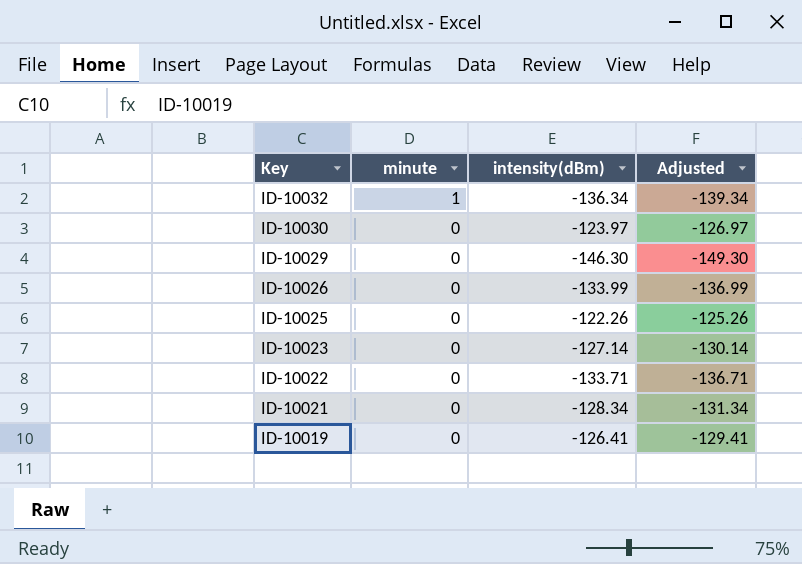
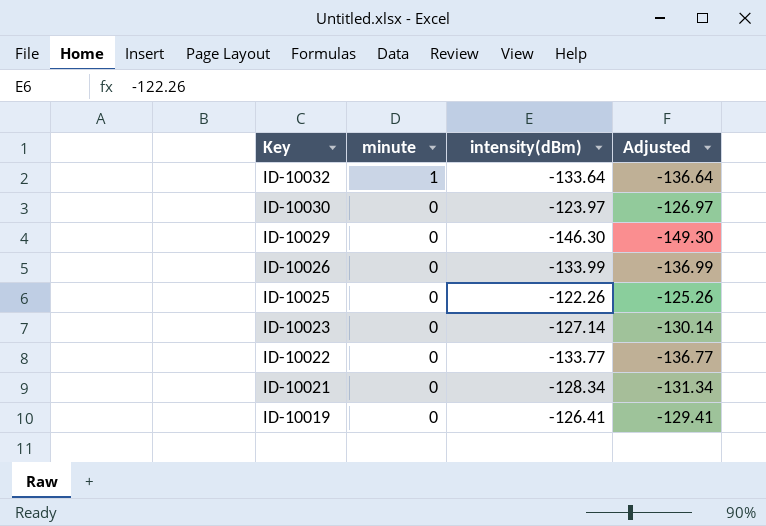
ID-10032 | intensity(dBm): -136.34 -> -133.64
ID-10032 | Adjusted: -139.34 -> -136.64
ID-10022 | intensity(dBm): -133.71 -> -133.77
ID-10022 | Adjusted: -136.71 -> -136.77

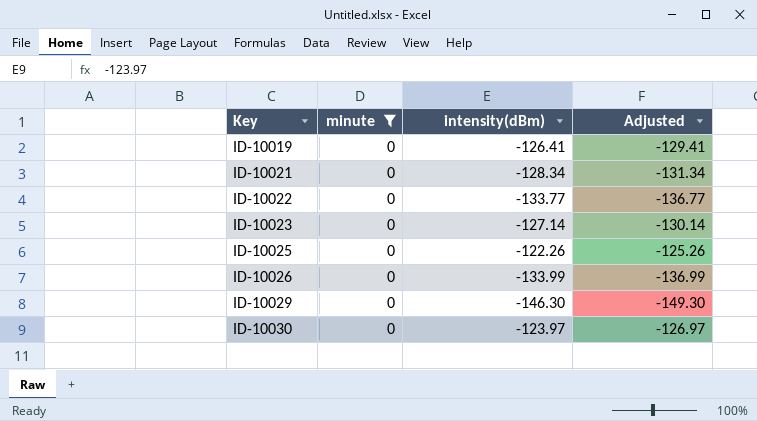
filter: none -> minute = 0
row order: Key descending -> Key ascending

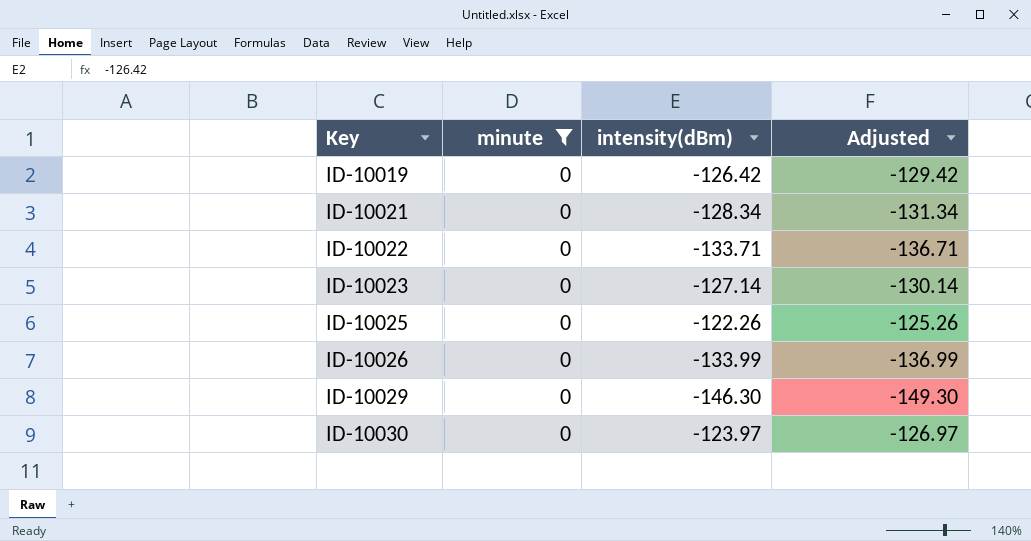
ID-10019 | intensity(dBm): -126.41 -> -126.42
ID-10019 | Adjusted: -129.41 -> -129.42
ID-10022 | intensity(dBm): -133.77 -> -133.71
ID-10022 | Adjusted: -136.77 -> -136.71

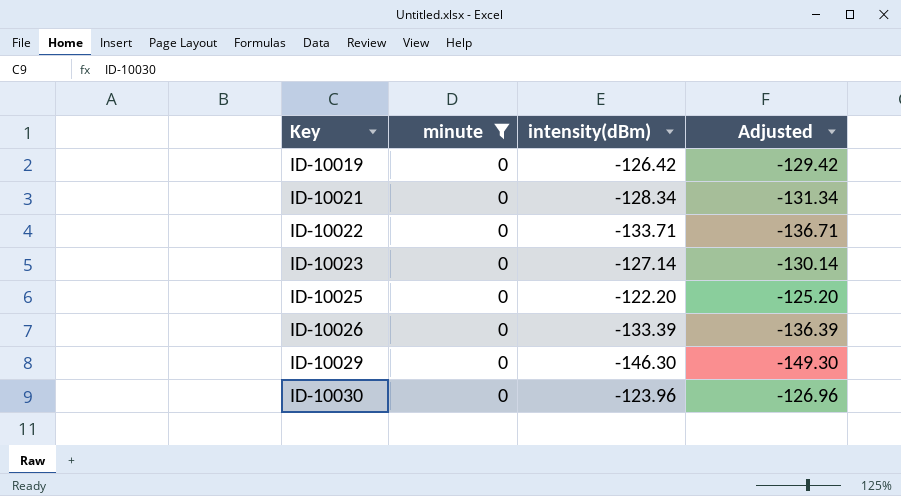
ID-10025 | intensity(dBm): -122.26 -> -122.20
ID-10025 | Adjusted: -125.26 -> -125.20
ID-10026 | intensity(dBm): -133.99 -> -133.39
ID-10026 | Adjusted: -136.99 -> -136.39
ID-10030 | intensity(dBm): -123.97 -> -123.96
ID-10030 | Adjusted: -126.97 -> -126.96

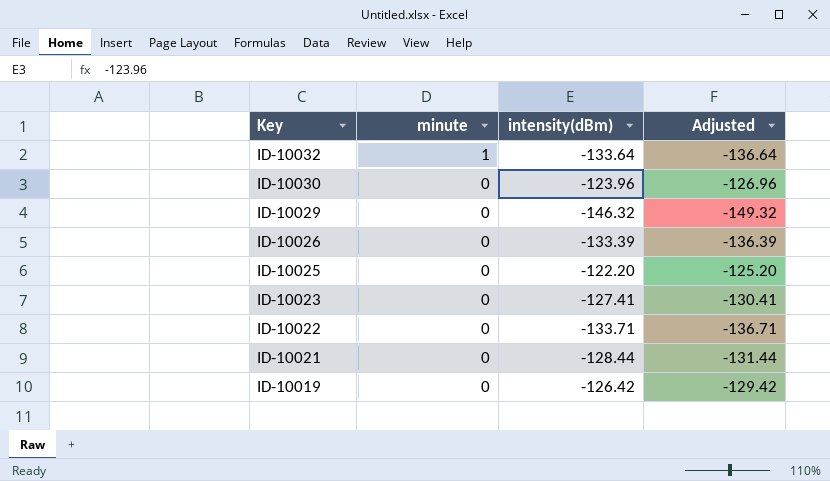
filter: minute = 0 -> none
row order: Key ascending -> Key descending
ID-10029 | intensity(dBm): -146.30 -> -146.32
ID-10029 | Adjusted: -149.30 -> -149.32
ID-10023 | intensity(dBm): -127.14 -> -127.41
ID-10023 | Adjusted: -130.14 -> -130.41
ID-10021 | intensity(dBm): -128.34 -> -128.44
ID-10021 | Adjusted: -131.34 -> -131.44

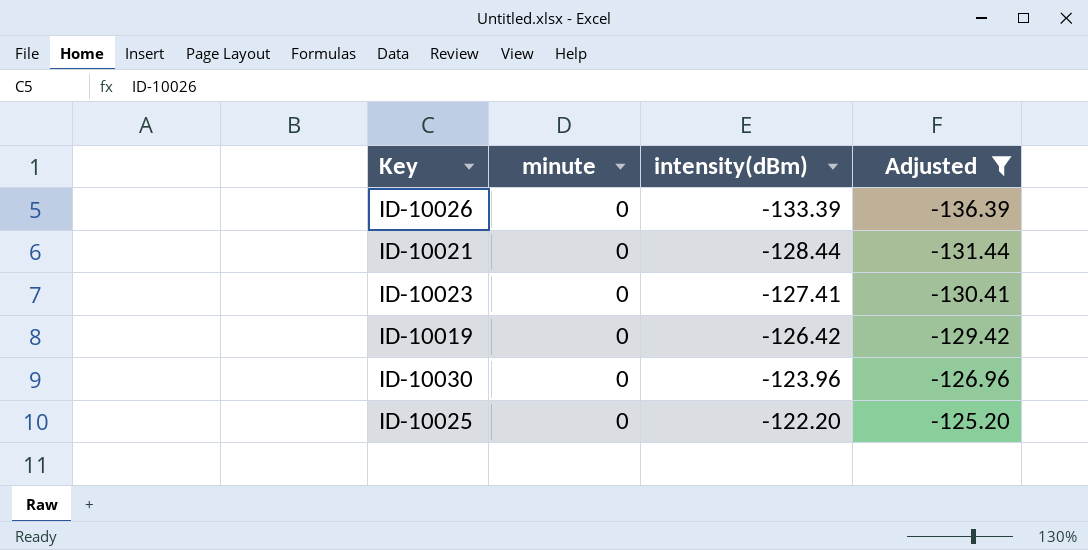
filter: none -> Adjusted >= -136.39
row order: Key descending -> intensity(dBm) ascending

